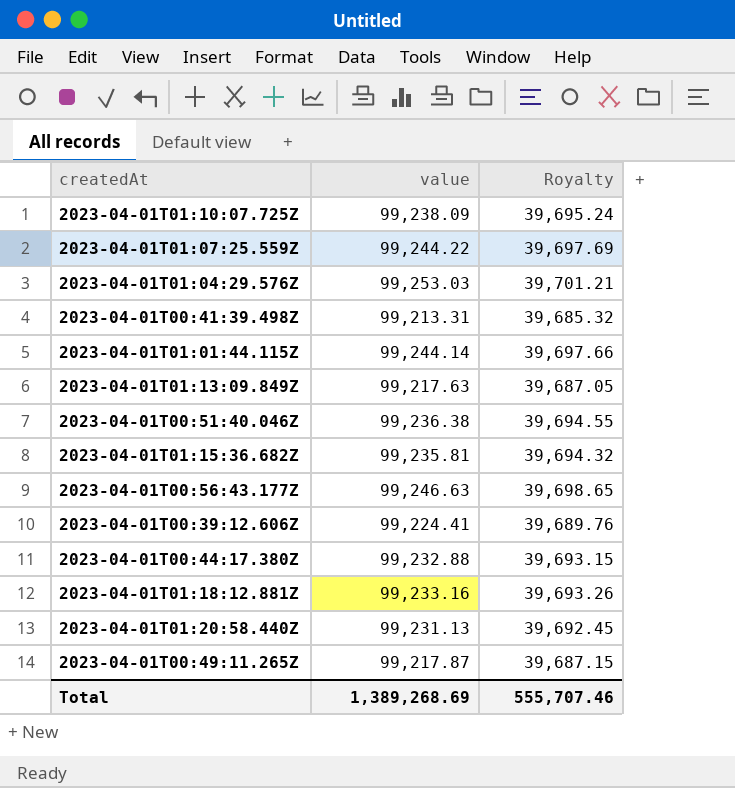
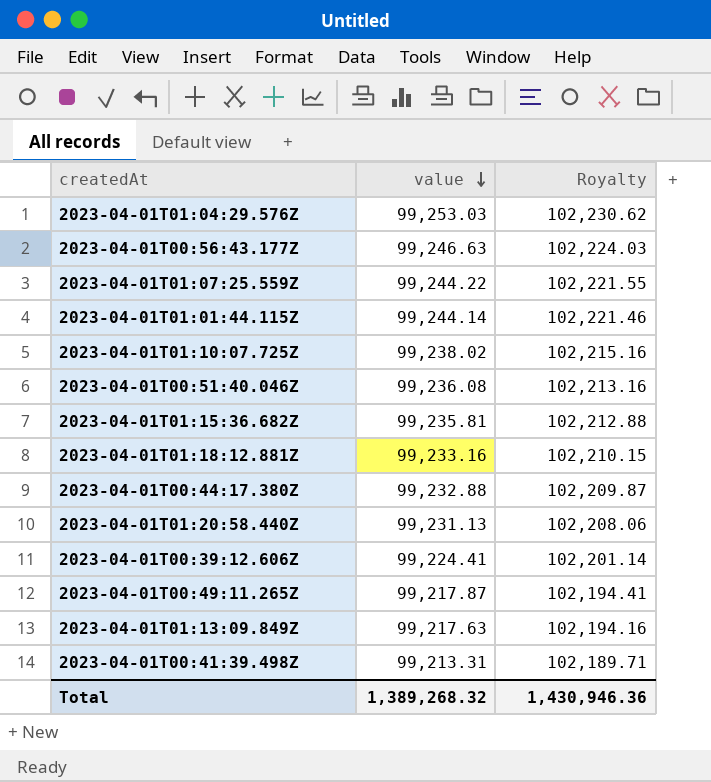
row order: none -> value descending
column Royalty | formula: [value] * 0.4 -> [value] * 1.03
2023-04-01T01:10:07.725Z | value: 99,238.09 -> 99,238.02
2023-04-01T00:51:40.046Z | value: 99,236.38 -> 99,236.08
Total | value: 1,389,268.69 -> 1,389,268.32
Total | Royalty: 555,707.46 -> 1,430,946.36

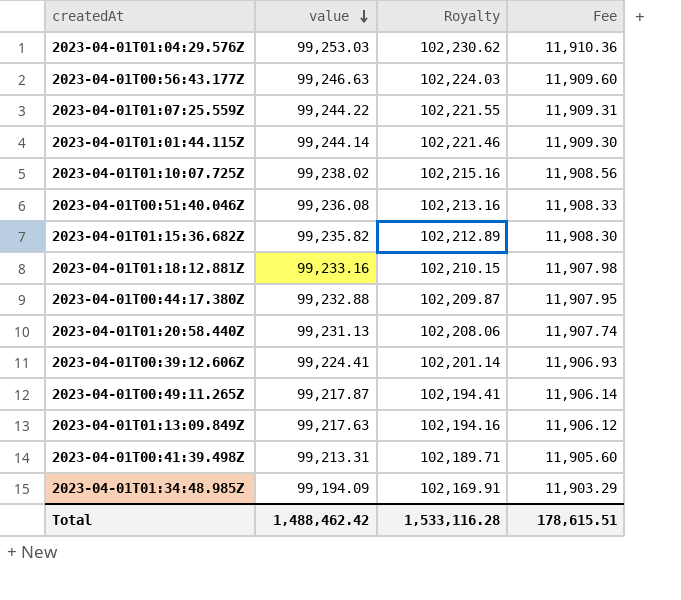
column Fee | formula: none -> [value] * 0.12
2023-04-01T01:15:36.682Z | value: 99,235.81 -> 99,235.82
2023-04-01T01:15:36.682Z | Royalty: 102,212.88 -> 102,212.89
row 2023-04-01T01:34:48.985Z: none -> 99,194.09 | 102,169.91 | 11,903.29
Total | value: 1,389,268.32 -> 1,488,462.42
Total | Royalty: 1,430,946.36 -> 1,533,116.28

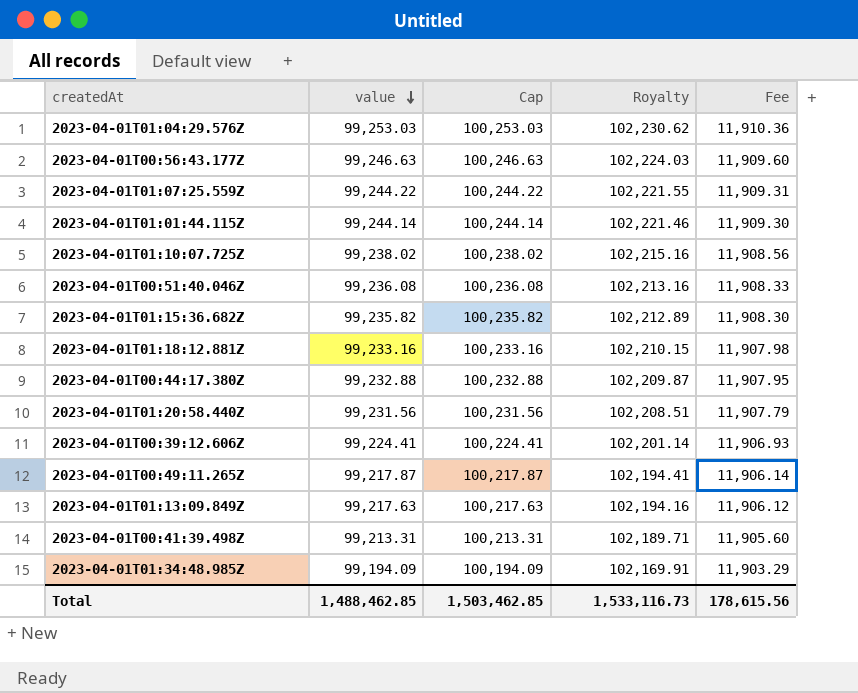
column Cap | formula: none -> [value] + 1000
2023-04-01T01:20:58.440Z | value: 99,231.13 -> 99,231.56
2023-04-01T01:20:58.440Z | Royalty: 102,208.06 -> 102,208.51
2023-04-01T01:20:58.440Z | Fee: 11,907.74 -> 11,907.79
Total | value: 1,488,462.42 -> 1,488,462.85
Total | Royalty: 1,533,116.28 -> 1,533,116.73
Total | Fee: 178,615.51 -> 178,615.56

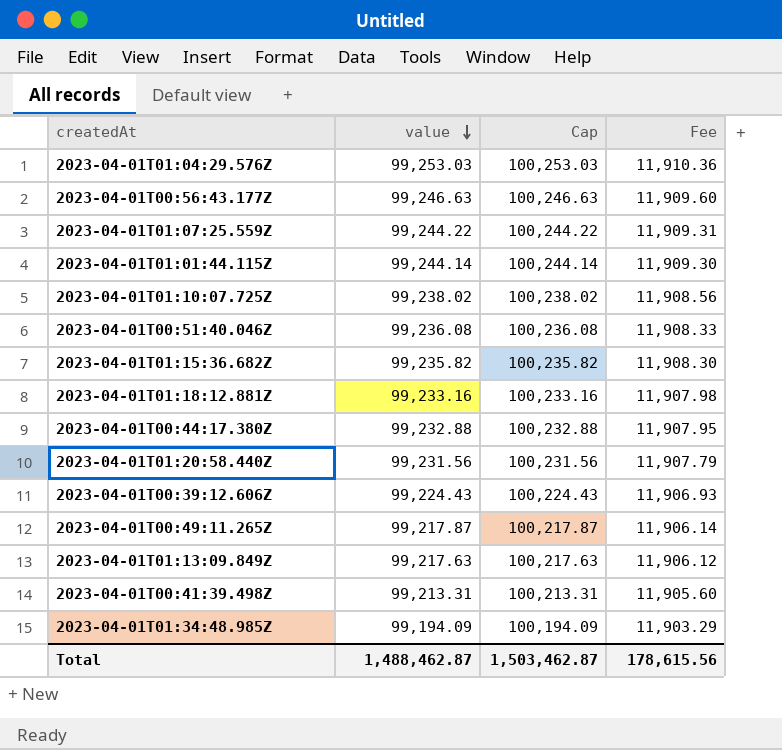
column Royalty | formula: [value] * 1.03 -> none
2023-04-01T00:39:12.606Z | value: 99,224.41 -> 99,224.43
2023-04-01T00:39:12.606Z | Cap: 100,224.41 -> 100,224.43
Total | value: 1,488,462.85 -> 1,488,462.87
Total | Cap: 1,503,462.85 -> 1,503,462.87

